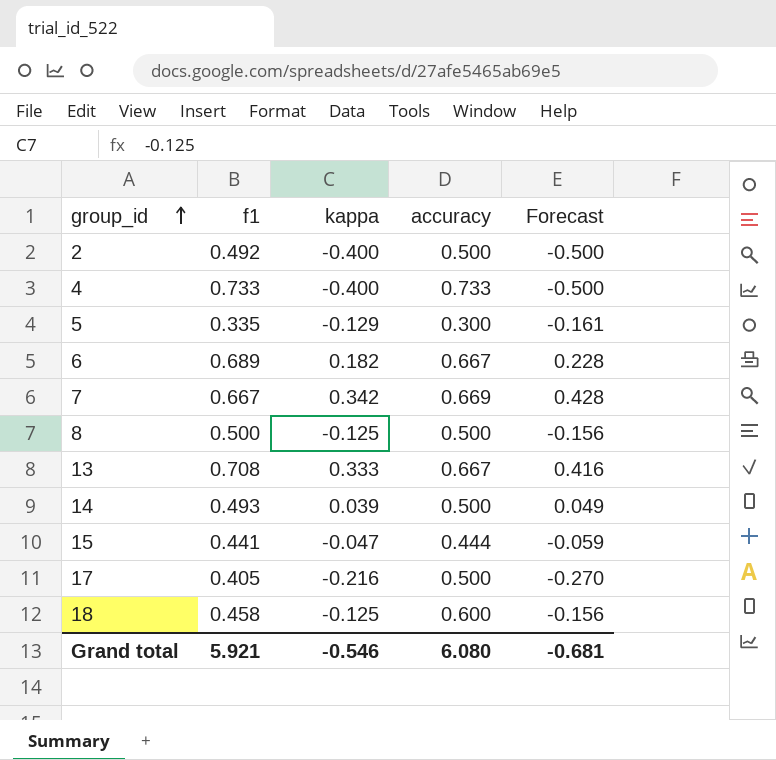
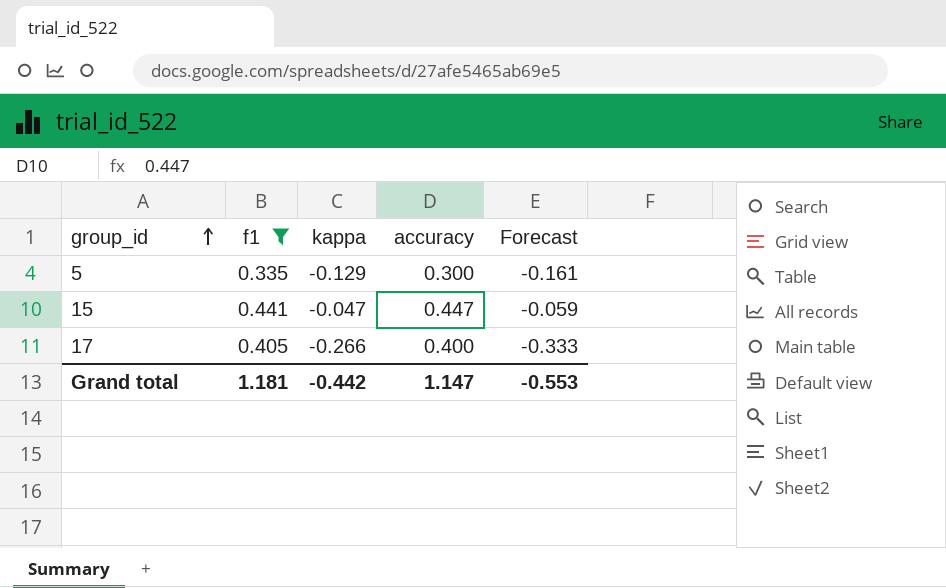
filter: none -> f1 <= 0.441
15 | accuracy: 0.444 -> 0.447
17 | kappa: -0.216 -> -0.266
17 | accuracy: 0.500 -> 0.400
17 | Forecast: -0.270 -> -0.333
Grand total | f1: 5.921 -> 1.181
Grand total | kappa: -0.546 -> -0.442
Grand total | accuracy: 6.080 -> 1.147
Grand total | Forecast: -0.681 -> -0.553

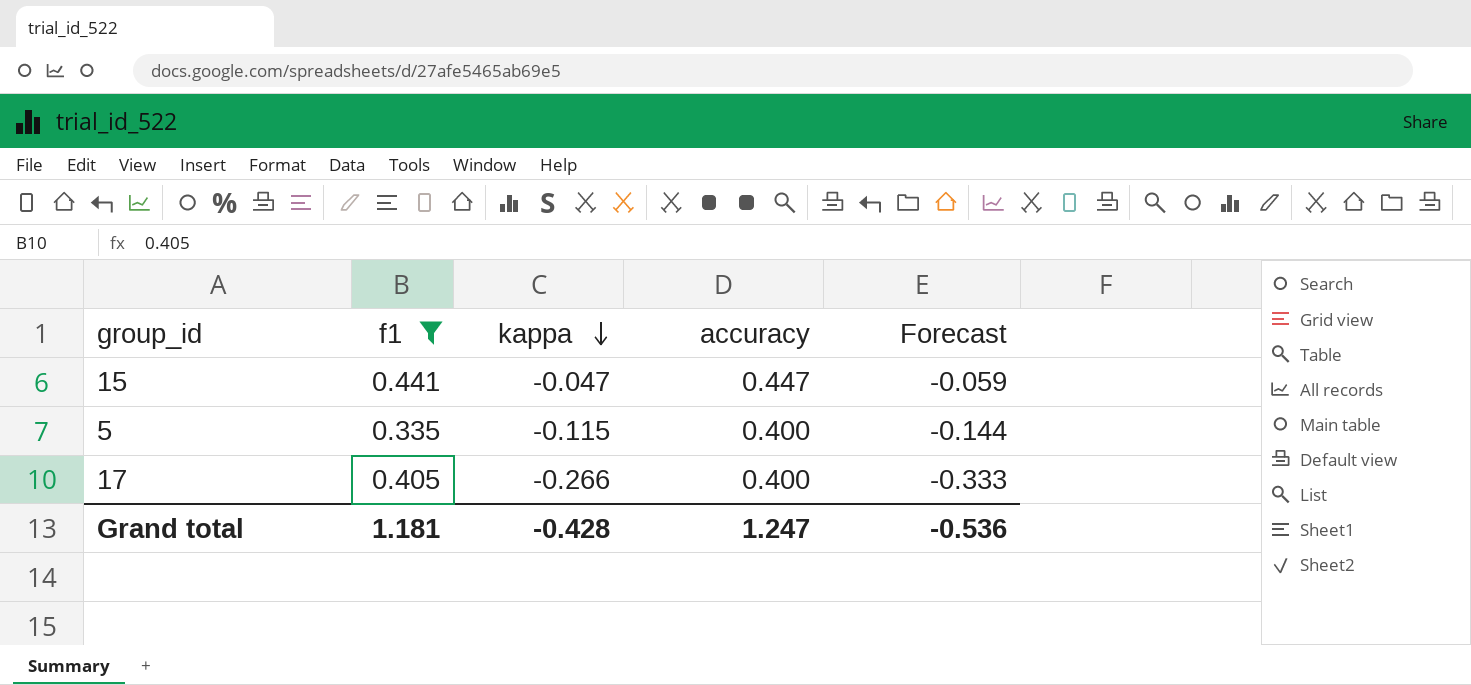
row order: group_id ascending -> kappa descending
5 | kappa: -0.129 -> -0.115
5 | accuracy: 0.300 -> 0.400
5 | Forecast: -0.161 -> -0.144
Grand total | kappa: -0.442 -> -0.428
Grand total | accuracy: 1.147 -> 1.247
Grand total | Forecast: -0.553 -> -0.536

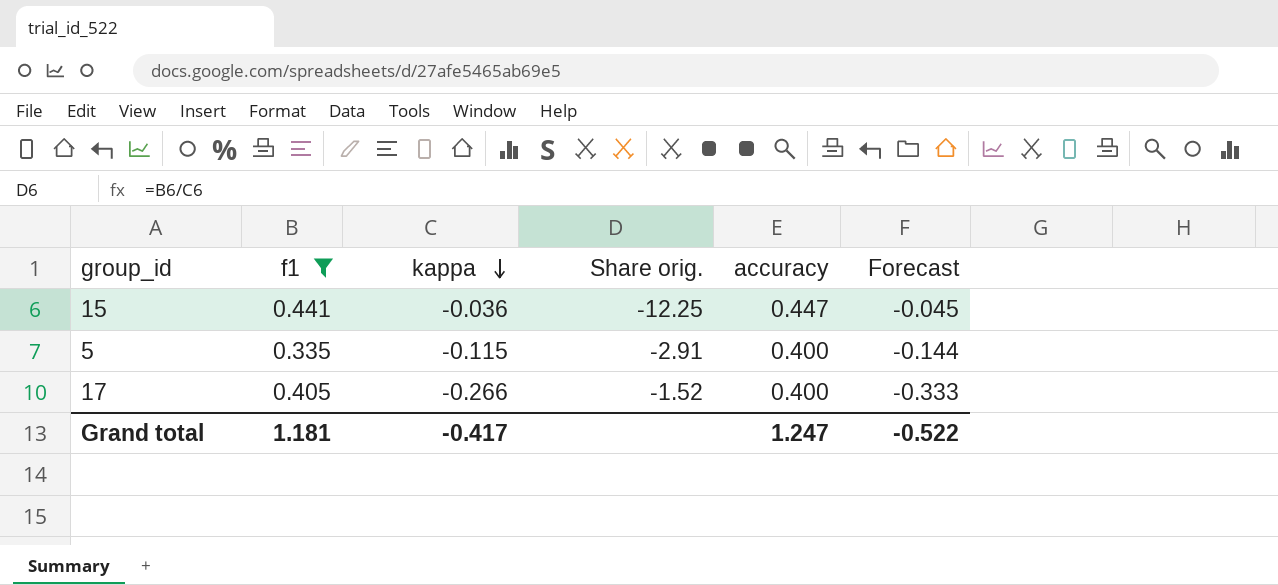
column Share orig. | formula: none -> [f1] / [kappa]
15 | kappa: -0.047 -> -0.036
15 | Forecast: -0.059 -> -0.045
Grand total | kappa: -0.428 -> -0.417
Grand total | Forecast: -0.536 -> -0.522

